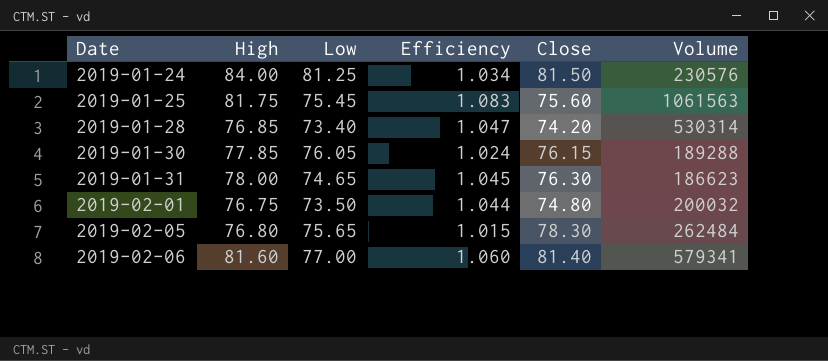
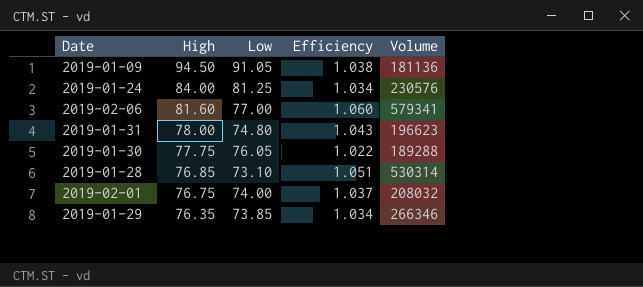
row order: Date ascending -> High descending
column Close | position: 5 -> none
row 2019-01-25: 81.75 | 75.45 | 1.083 | 75.60 | 1061563 -> none
row 2019-02-05: 76.80 | 75.65 | 1.015 | 78.30 | 262484 -> none
row 2019-01-09: none -> 94.50 | 91.05 | 1.038 | 181136
2019-01-31 | Low: 74.65 -> 74.80
2019-01-31 | Efficiency: 1.045 -> 1.043
2019-01-31 | Volume: 186623 -> 196623
2019-01-30 | High: 77.85 -> 77.75
2019-01-30 | Efficiency: 1.024 -> 1.022
2019-01-28 | Low: 73.40 -> 73.10
2019-01-28 | Efficiency: 1.047 -> 1.051
2019-02-01 | Low: 73.50 -> 74.00
2019-02-01 | Efficiency: 1.044 -> 1.037
2019-02-01 | Volume: 200032 -> 208032
row 2019-01-29: none -> 76.35 | 73.85 | 1.034 | 266346

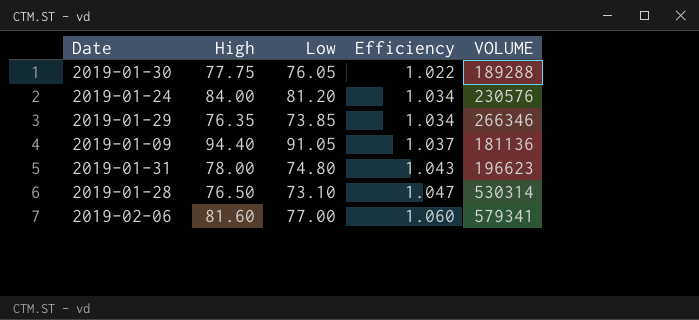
row order: High descending -> Efficiency ascending
column name: Volume -> VOLUME
row 2019-02-01: 76.75 | 74.00 | 1.037 | 208032 -> none
2019-01-24 | Low: 81.25 -> 81.20
2019-01-09 | High: 94.50 -> 94.40
2019-01-09 | Efficiency: 1.038 -> 1.037
2019-01-28 | High: 76.85 -> 76.50
2019-01-28 | Efficiency: 1.051 -> 1.047

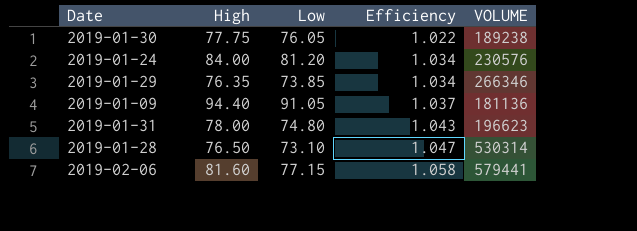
2019-01-30 | VOLUME: 189288 -> 189238
2019-02-06 | Low: 77.00 -> 77.15
2019-02-06 | Efficiency: 1.060 -> 1.058
2019-02-06 | VOLUME: 579341 -> 579441

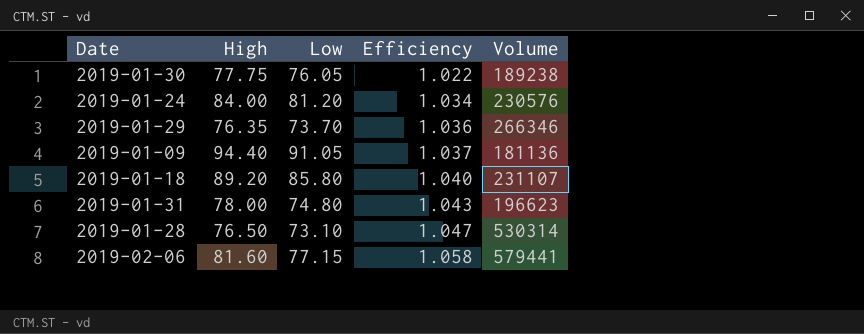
column name: VOLUME -> Volume
2019-01-29 | Low: 73.85 -> 73.70
2019-01-29 | Efficiency: 1.034 -> 1.036
row 2019-01-18: none -> 89.20 | 85.80 | 1.040 | 231107

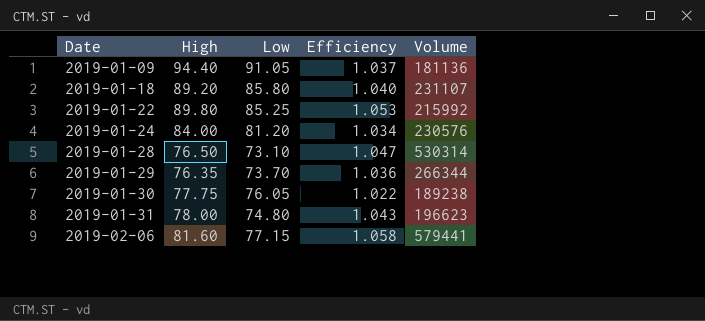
row order: Efficiency ascending -> Date ascending
row 2019-01-22: none -> 89.80 | 85.25 | 1.053 | 215992
2019-01-29 | Volume: 266346 -> 266344

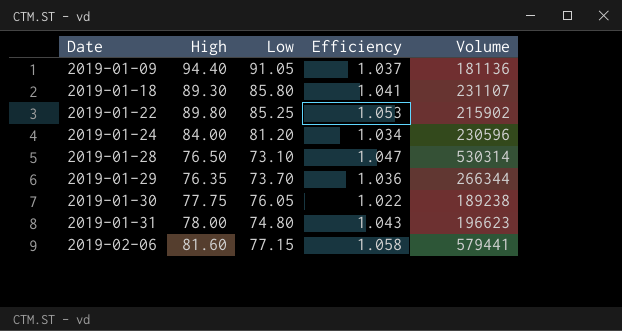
2019-01-18 | High: 89.20 -> 89.30
2019-01-18 | Efficiency: 1.040 -> 1.041
2019-01-22 | Volume: 215992 -> 215902
2019-01-24 | Volume: 230576 -> 230596

